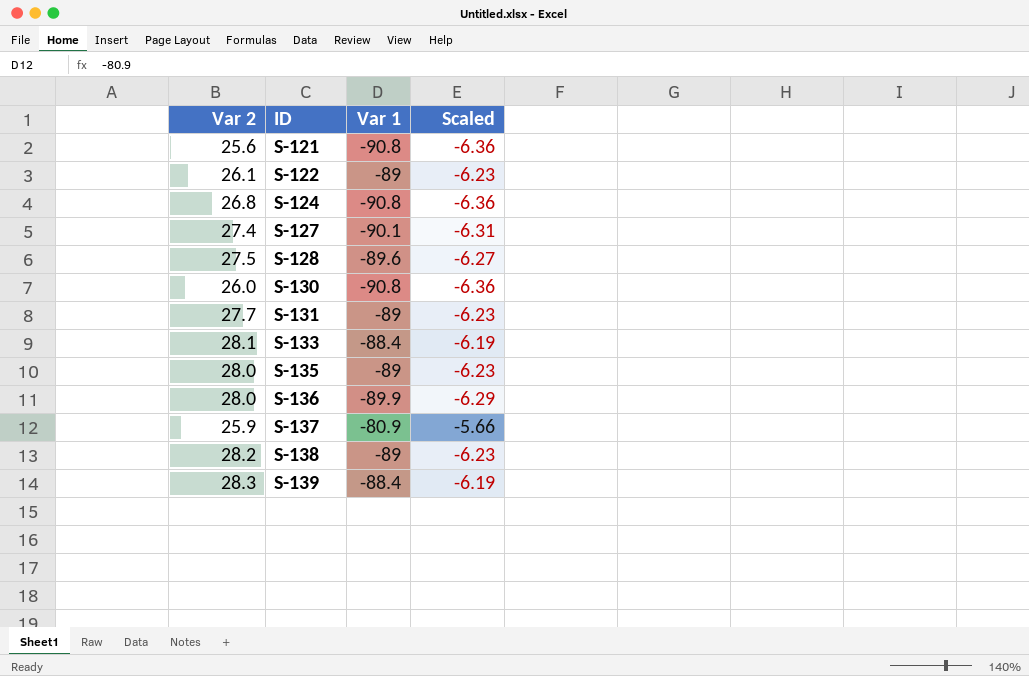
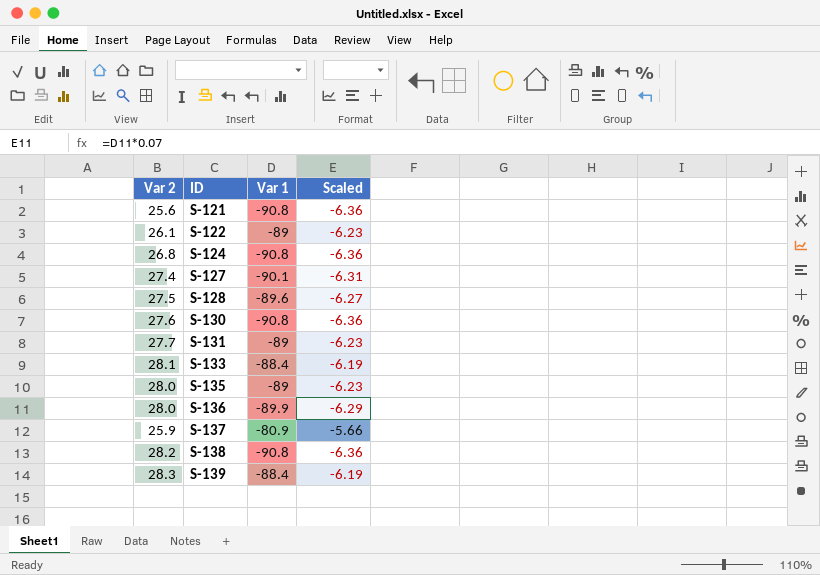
S-130 | Var 2: 26.0 -> 27.6
S-138 | Var 1: -89 -> -90.8
S-138 | Scaled: -6.23 -> -6.36

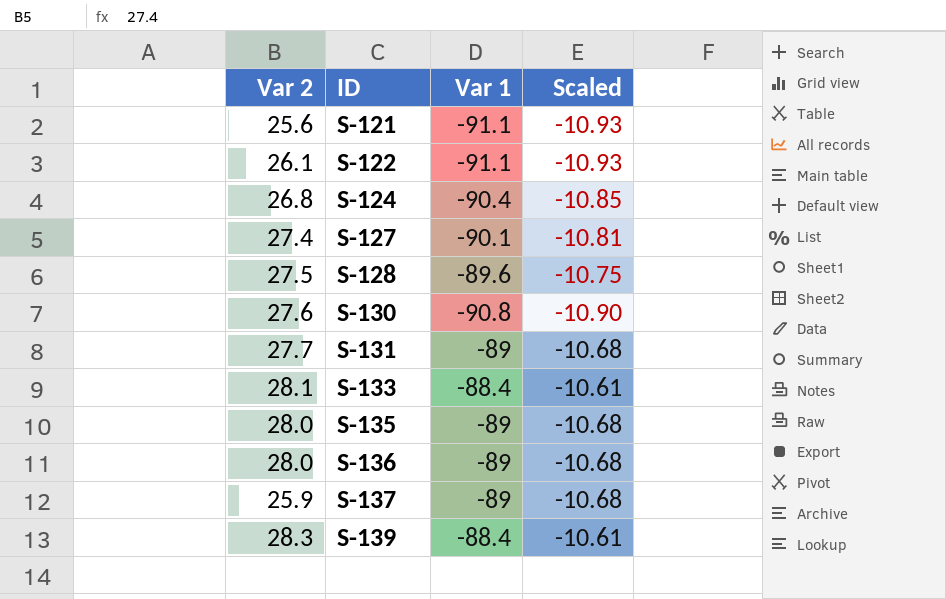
column Scaled | formula: [Var 1] * 0.07 -> [Var 1] * 0.12
row S-138: 28.2 | -90.8 | -6.36 -> none
S-121 | Var 1: -90.8 -> -91.1
S-122 | Var 1: -89 -> -91.1
S-124 | Var 1: -90.8 -> -90.4
S-136 | Var 1: -89.9 -> -89
S-137 | Var 1: -80.9 -> -89

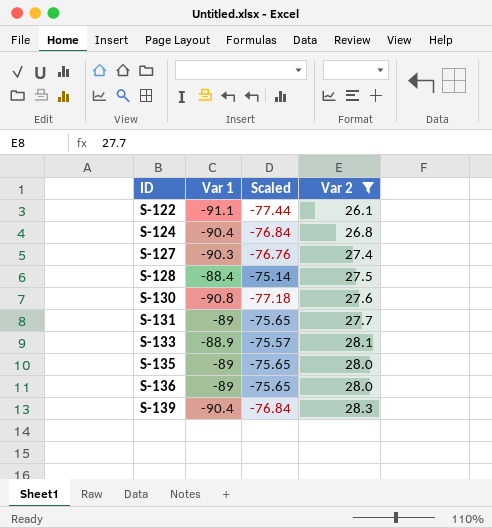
filter: none -> Var 2 >= 26.1
column Scaled | formula: [Var 1] * 0.12 -> [Var 1] * 0.85
column Var 2 | position: 1 -> 4
S-127 | Var 1: -90.1 -> -90.3
S-128 | Var 1: -89.6 -> -88.4
S-133 | Var 1: -88.4 -> -88.9
S-139 | Var 1: -88.4 -> -90.4

